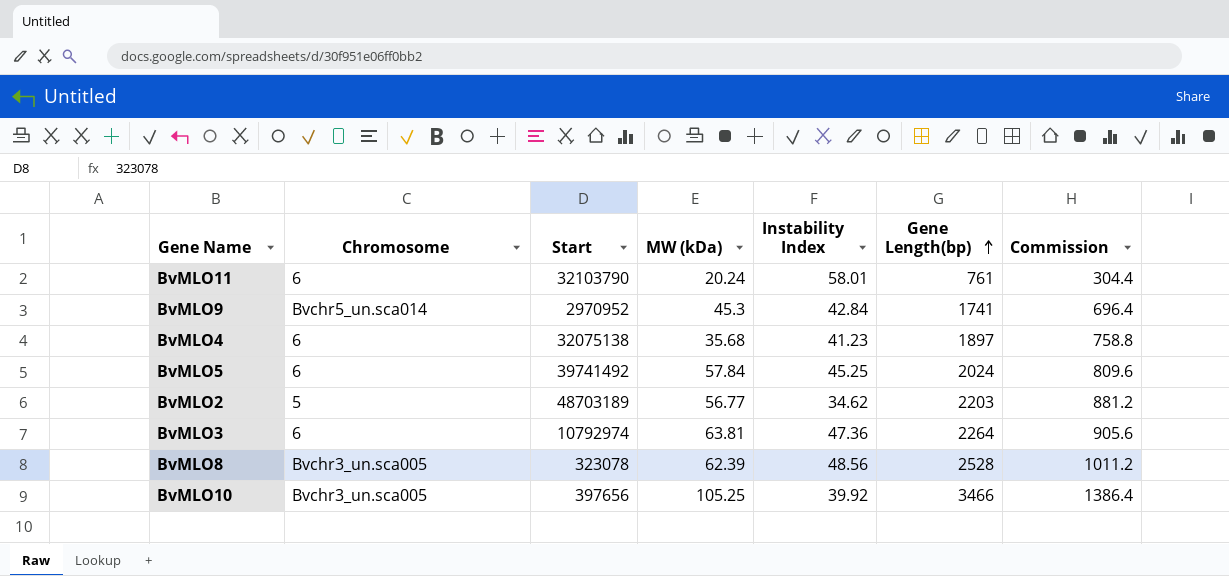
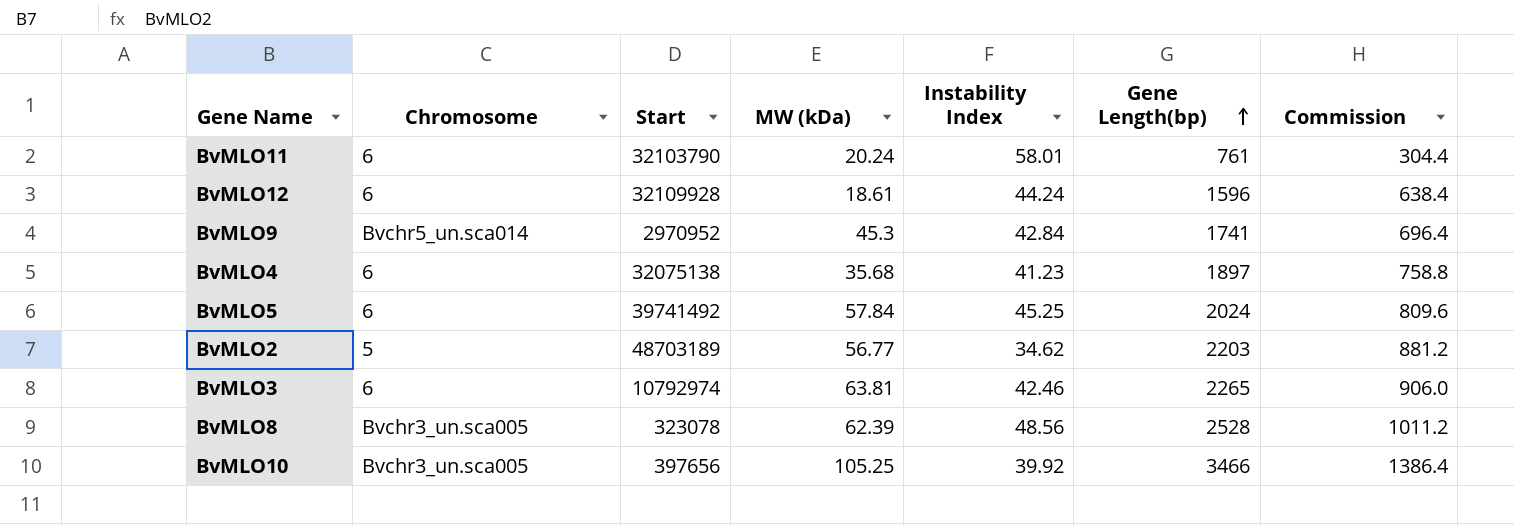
row BvMLO12: none -> 6 | 32109928 | 18.61 | 44.24 | 1596 | 638.4
BvMLO3 | Instability Index: 47.36 -> 42.46
BvMLO3 | Gene Length(bp): 2264 -> 2265
BvMLO3 | Commission: 905.6 -> 906.0

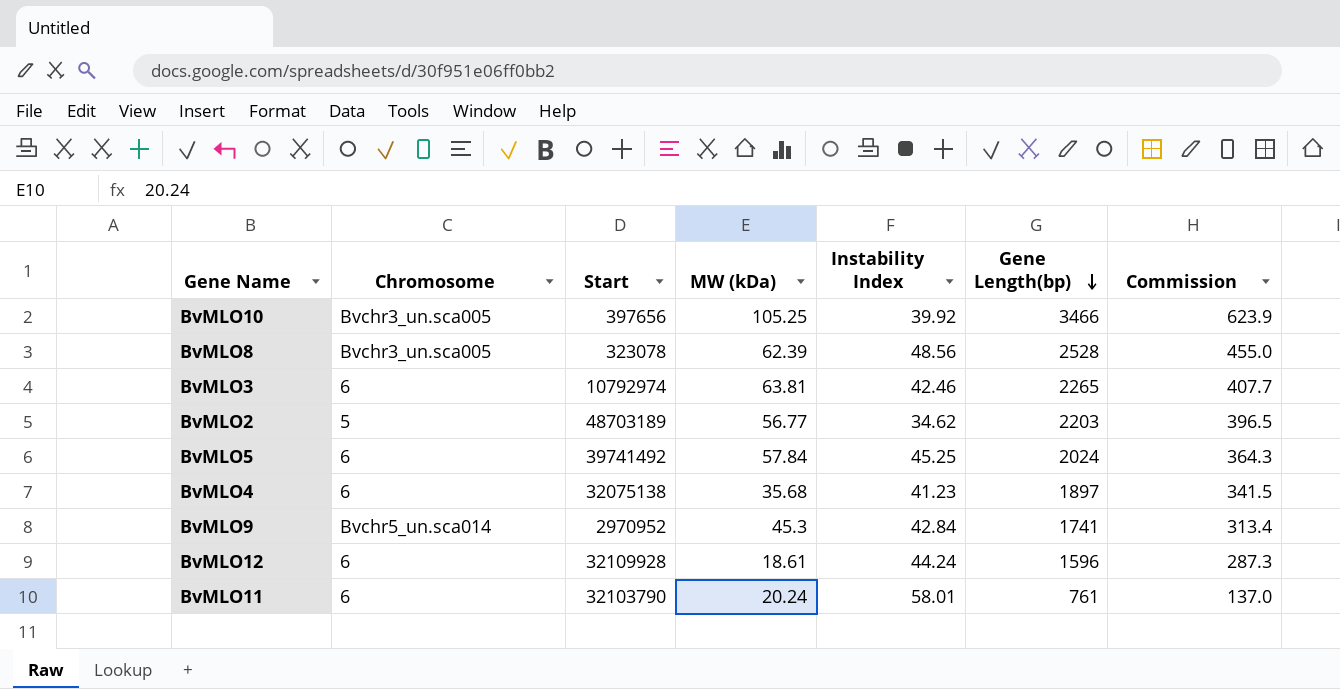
row order: Gene Length(bp) ascending -> Gene Length(bp) descending
column Commission | formula: [Gene Length(bp)] * 0.4 -> [Gene Length(bp)] * 0.18

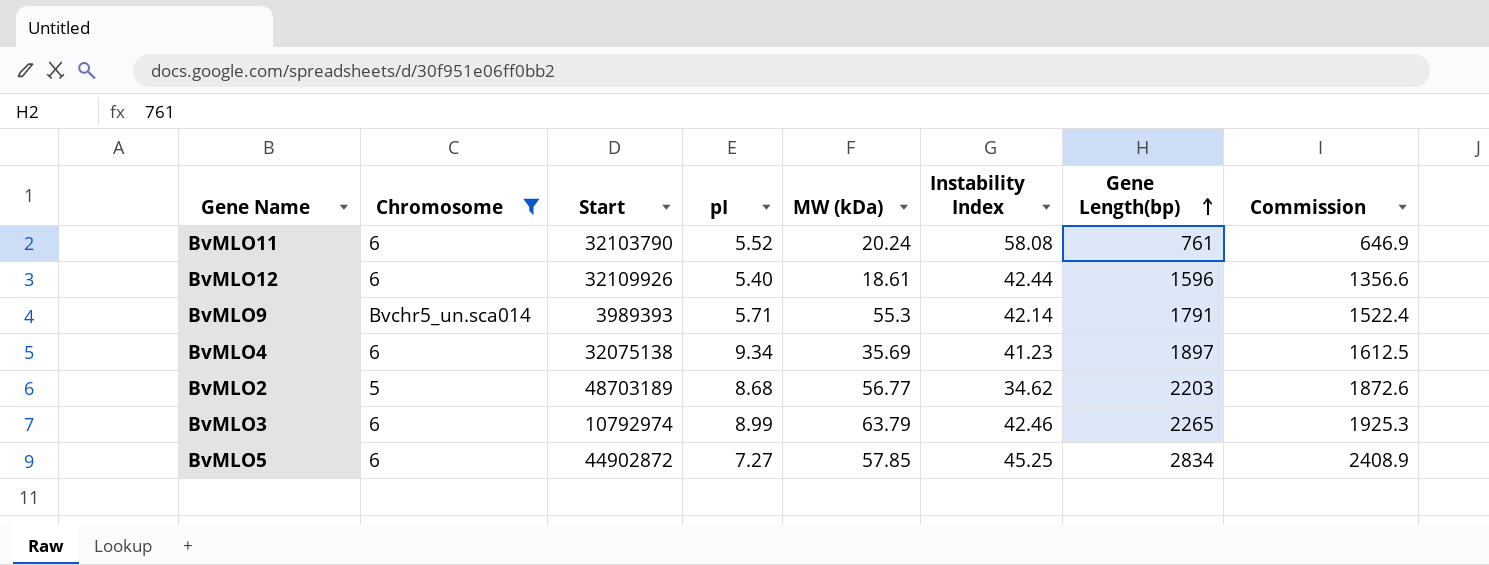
filter: none -> Chromosome != Bvchr3_un.sca005
row order: Gene Length(bp) descending -> Gene Length(bp) ascending
column pI | position: none -> 4
column Commission | formula: [Gene Length(bp)] * 0.18 -> [Gene Length(bp)] * 0.85
BvMLO11 | Instability Index: 58.01 -> 58.08
BvMLO12 | Start: 32109928 -> 32109926
BvMLO12 | Instability Index: 44.24 -> 42.44
BvMLO9 | Start: 2970952 -> 3989393
BvMLO9 | MW (kDa): 45.3 -> 55.3
BvMLO9 | Instability Index: 42.84 -> 42.14
BvMLO9 | Gene Length(bp): 1741 -> 1791
BvMLO4 | MW (kDa): 35.68 -> 35.69
BvMLO3 | MW (kDa): 63.81 -> 63.79
BvMLO5 | Start: 39741492 -> 44902872
BvMLO5 | MW (kDa): 57.84 -> 57.85
BvMLO5 | Gene Length(bp): 2024 -> 2834

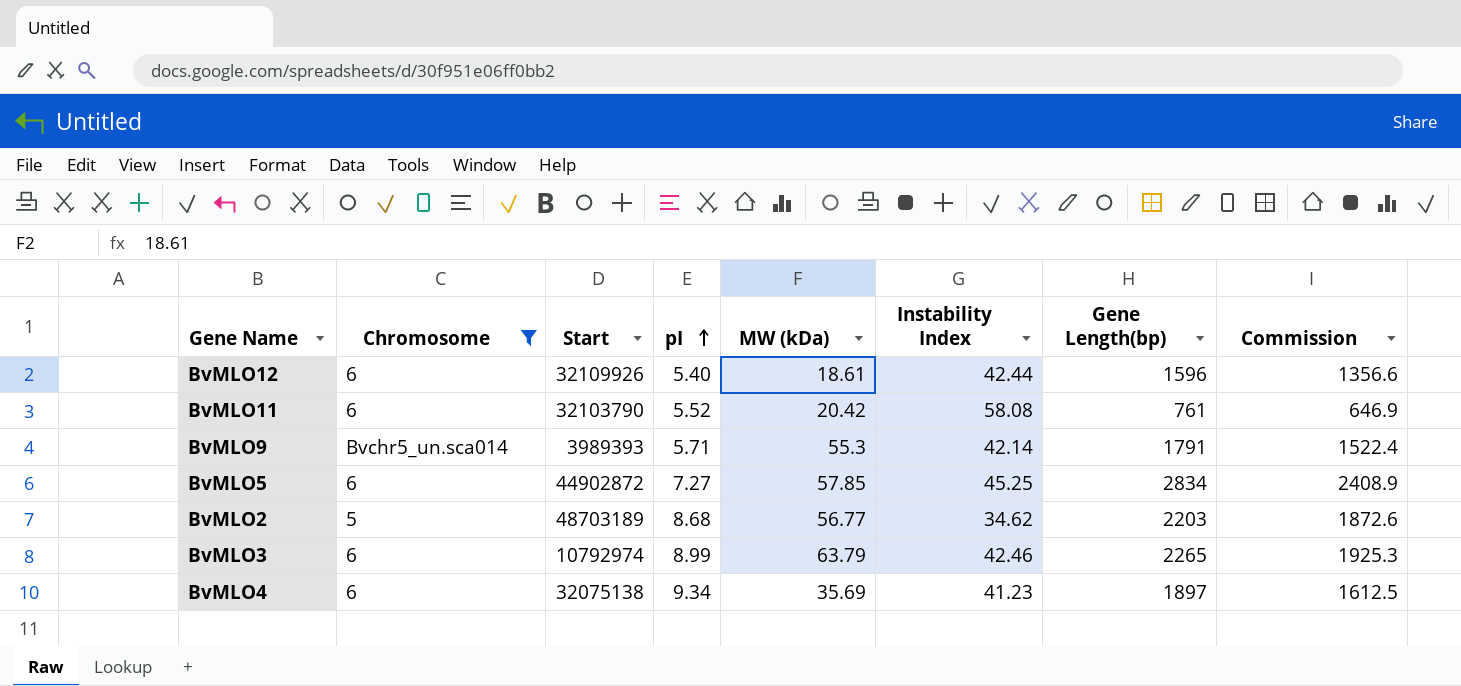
row order: Gene Length(bp) ascending -> pI ascending
BvMLO11 | MW (kDa): 20.24 -> 20.42

